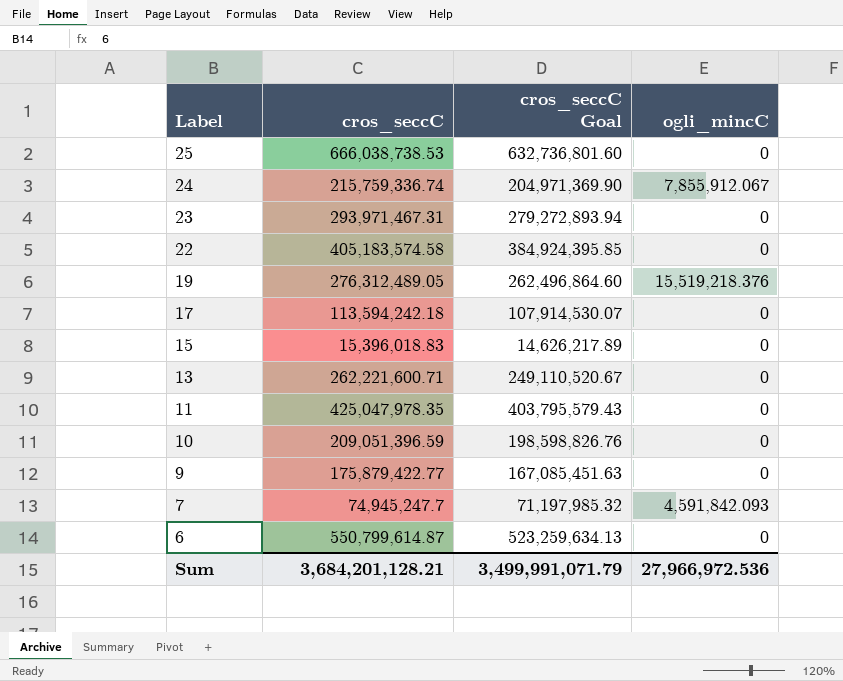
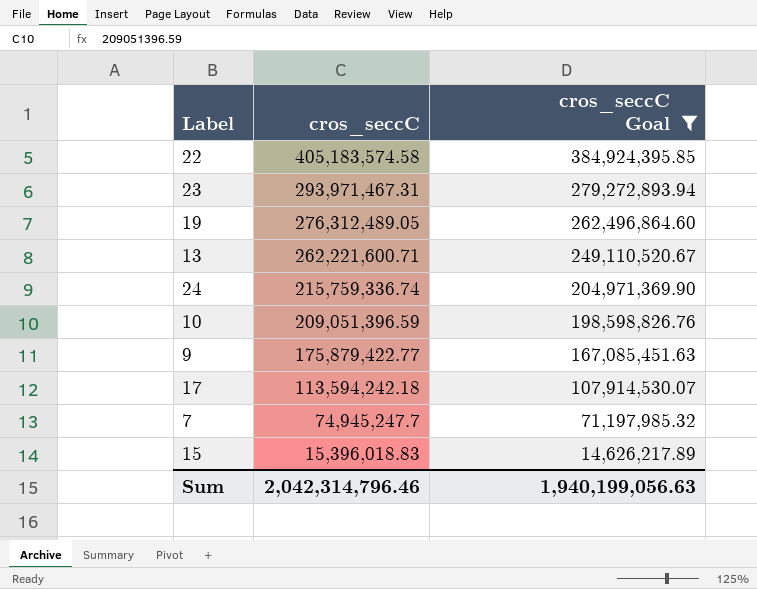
filter: none -> cros_seccC Goal <= 384,924,395.85
row order: Label descending -> cros_seccC descending
column ogli_mincC | position: 4 -> none
Sum | cros_seccC: 3,684,201,128.21 -> 2,042,314,796.46
Sum | cros_seccC Goal: 3,499,991,071.79 -> 1,940,199,056.63

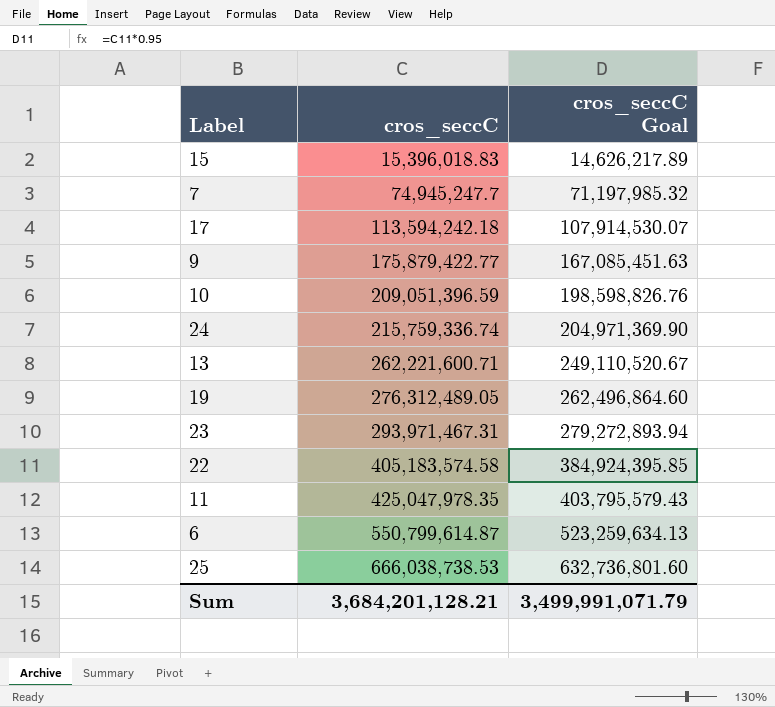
filter: cros_seccC Goal <= 384,924,395.85 -> none
row order: cros_seccC descending -> cros_seccC ascending
Sum | cros_seccC: 2,042,314,796.46 -> 3,684,201,128.21
Sum | cros_seccC Goal: 1,940,199,056.63 -> 3,499,991,071.79

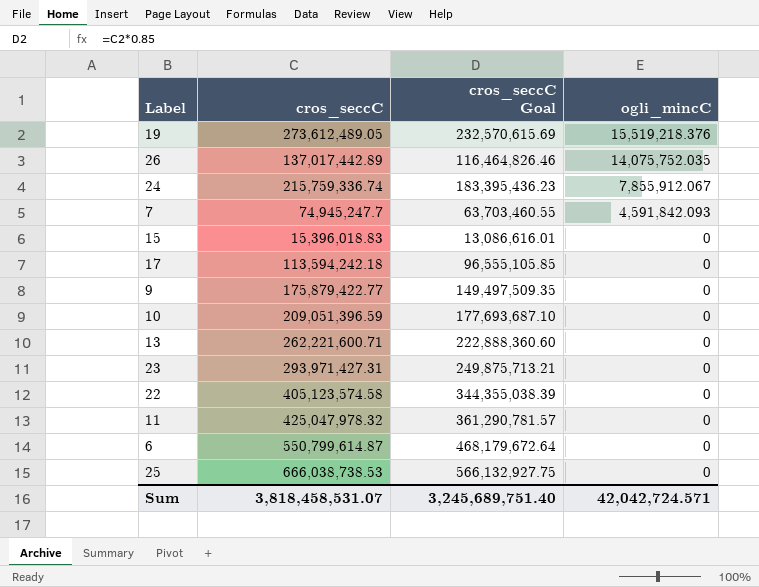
row order: cros_seccC ascending -> ogli_mincC descending
column cros_seccC Goal | formula: [cros_seccC] * 0.95 -> [cros_seccC] * 0.85
column ogli_mincC | position: none -> 4
19 | cros_seccC: 276,312,489.05 -> 273,612,489.05
row 26: none -> 137,017,442.89 | 116,464,826.46 | 14,075,752.035
23 | cros_seccC: 293,971,467.31 -> 293,971,427.31
22 | cros_seccC: 405,183,574.58 -> 405,123,574.58
11 | cros_seccC: 425,047,978.35 -> 425,047,978.32
Sum | cros_seccC: 3,684,201,128.21 -> 3,818,458,531.07
Sum | cros_seccC Goal: 3,499,991,071.79 -> 3,245,689,751.40

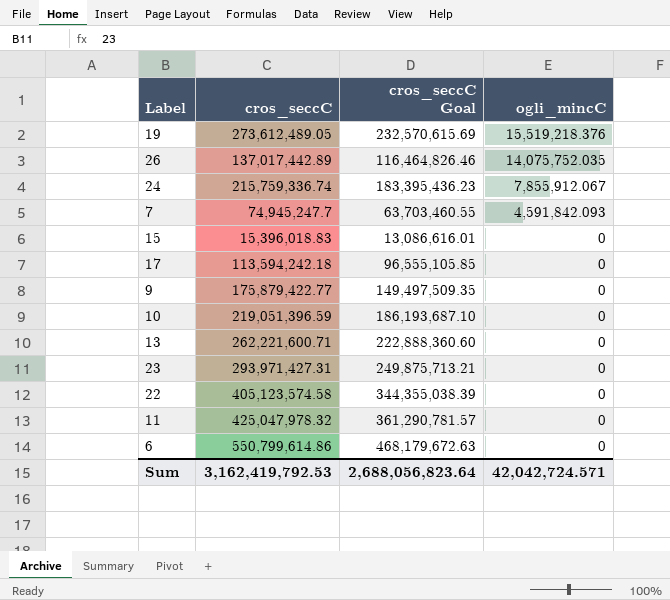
row 25: 666,038,738.53 | 566,132,927.75 | 0 -> none
10 | cros_seccC: 209,051,396.59 -> 219,051,396.59
10 | cros_seccC Goal: 177,693,687.10 -> 186,193,687.10
6 | cros_seccC: 550,799,614.87 -> 550,799,614.86
6 | cros_seccC Goal: 468,179,672.64 -> 468,179,672.63
Sum | cros_seccC: 3,818,458,531.07 -> 3,162,419,792.53
Sum | cros_seccC Goal: 3,245,689,751.40 -> 2,688,056,823.64

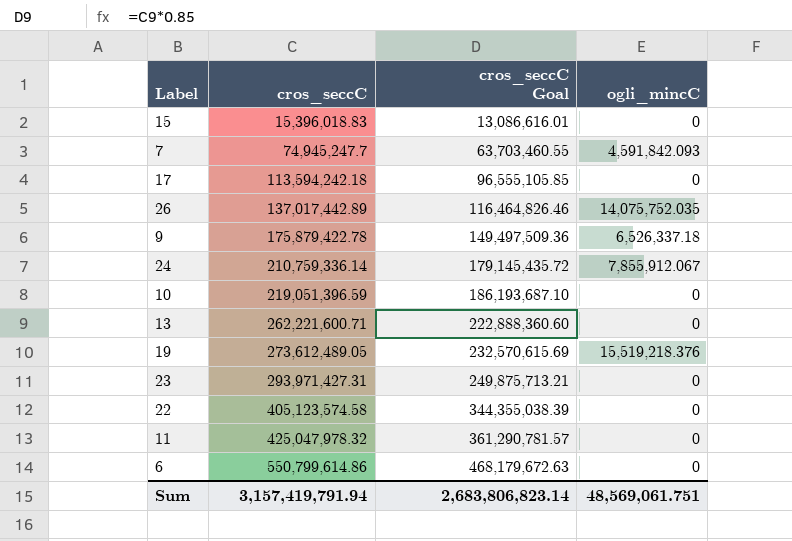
row order: ogli_mincC descending -> cros_seccC ascending
9 | cros_seccC: 175,879,422.77 -> 175,879,422.78
9 | cros_seccC Goal: 149,497,509.35 -> 149,497,509.36
9 | ogli_mincC: 0 -> 6,526,337.18
24 | cros_seccC: 215,759,336.74 -> 210,759,336.14
24 | cros_seccC Goal: 183,395,436.23 -> 179,145,435.72
Sum | cros_seccC: 3,162,419,792.53 -> 3,157,419,791.94
Sum | cros_seccC Goal: 2,688,056,823.64 -> 2,683,806,823.14
Sum | ogli_mincC: 42,042,724.571 -> 48,569,061.751

